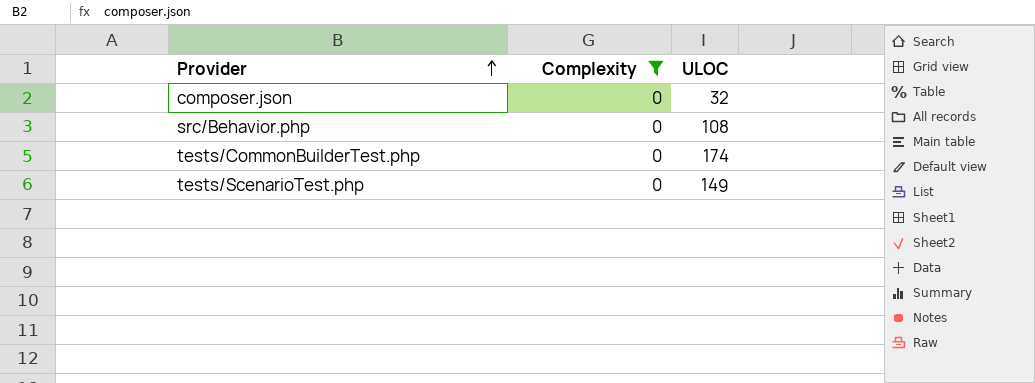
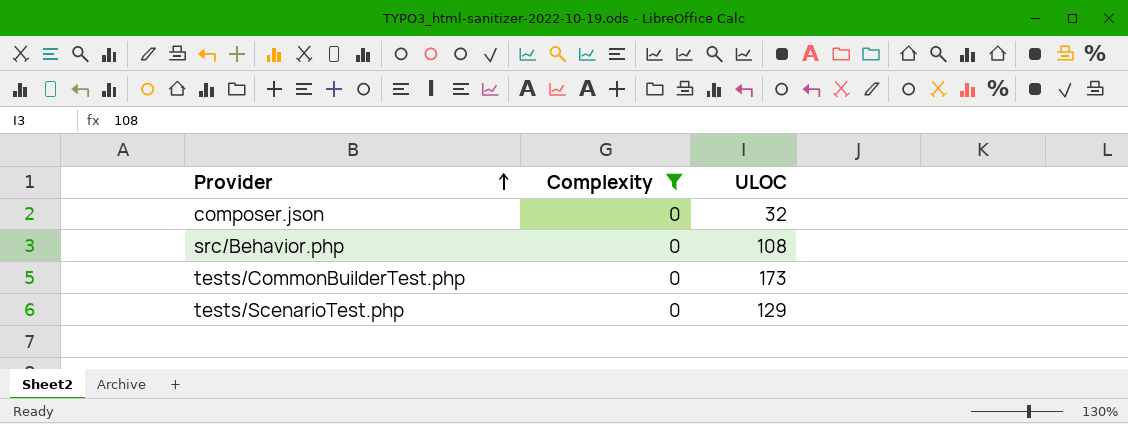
tests/CommonBuilderTest.php | ULOC: 174 -> 173
tests/ScenarioTest.php | ULOC: 149 -> 129

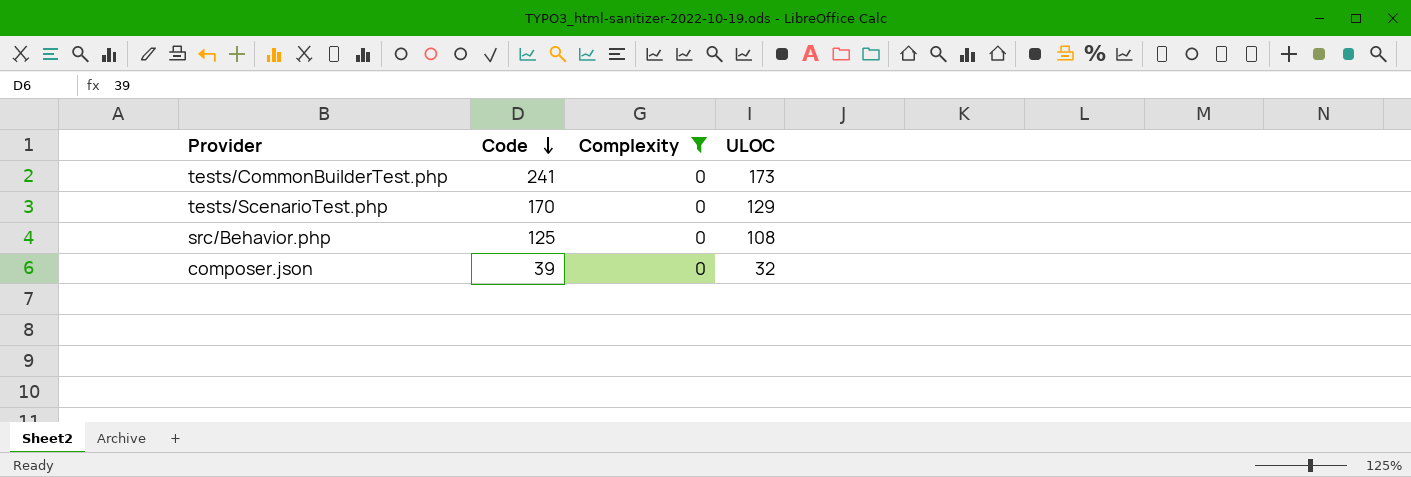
row order: Provider ascending -> Code descending
column Code | position: none -> 2

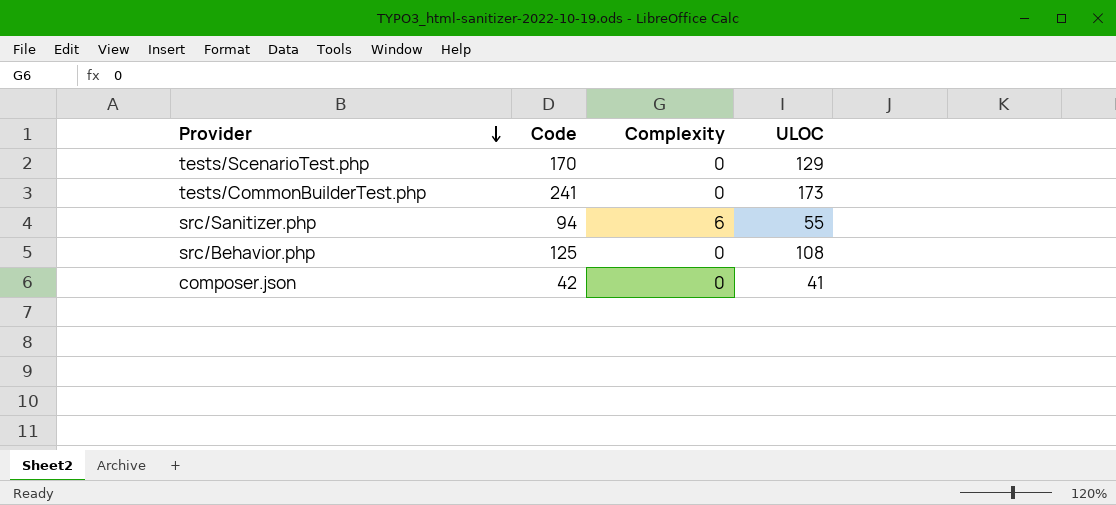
filter: Complexity = 0 -> none
row order: Code descending -> Provider descending
composer.json | Code: 39 -> 42
composer.json | ULOC: 32 -> 41

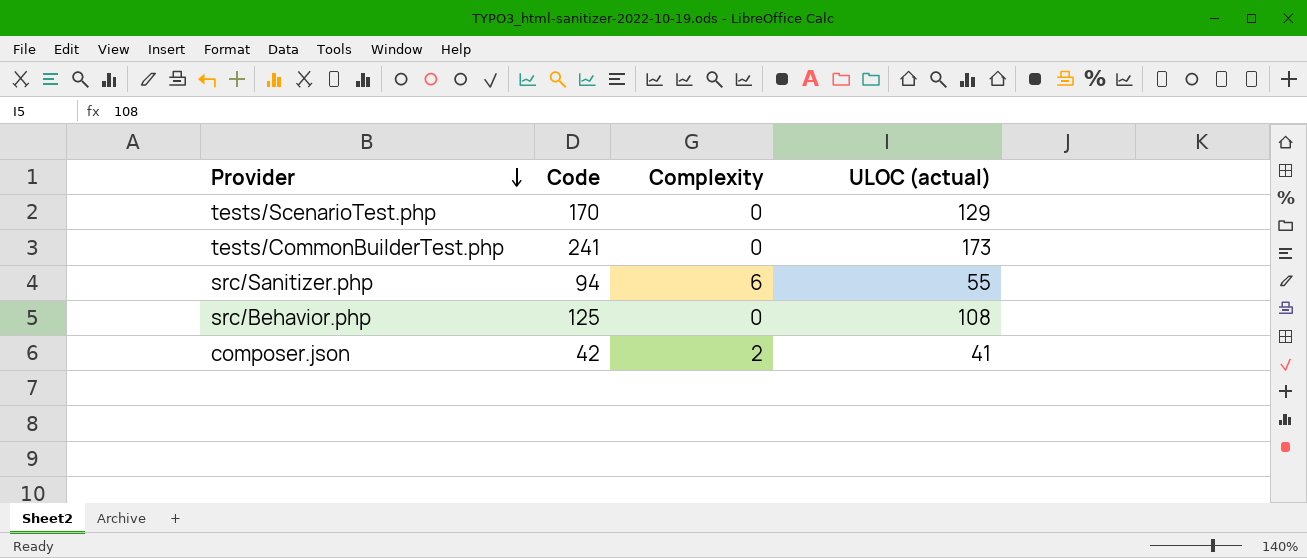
column name: ULOC -> ULOC (actual)
composer.json | Complexity: 0 -> 2

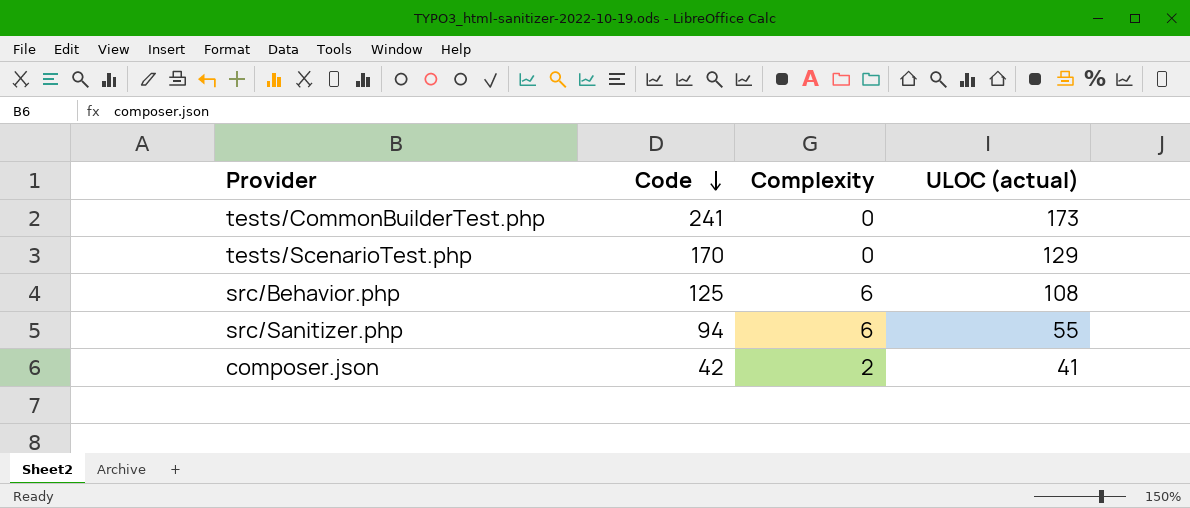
row order: Provider descending -> Code descending
src/Behavior.php | Complexity: 0 -> 6

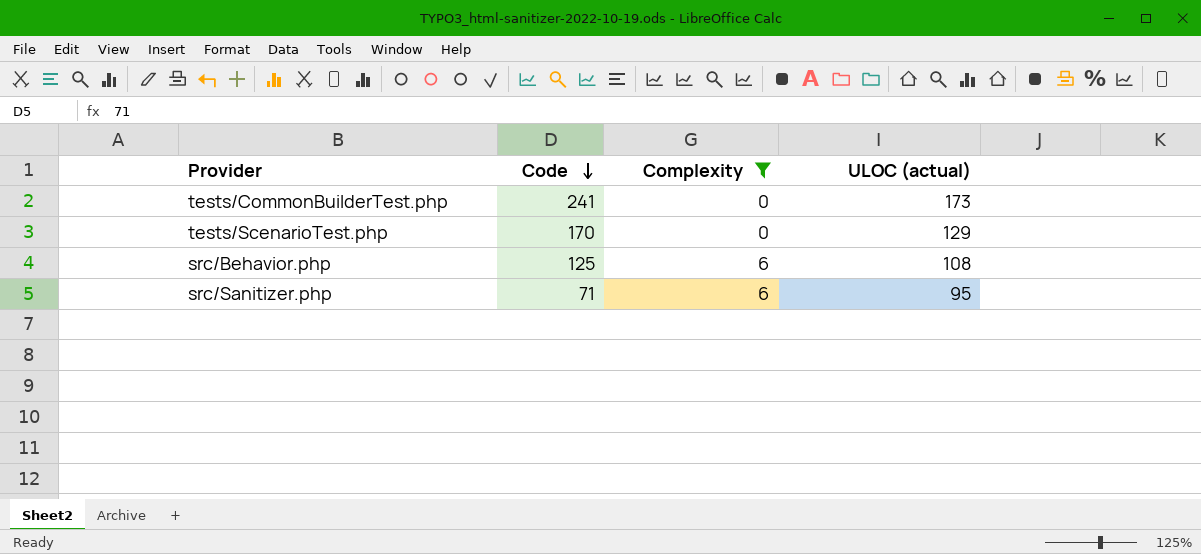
filter: none -> Complexity != 2
src/Sanitizer.php | Code: 94 -> 71
src/Sanitizer.php | ULOC (actual): 55 -> 95

